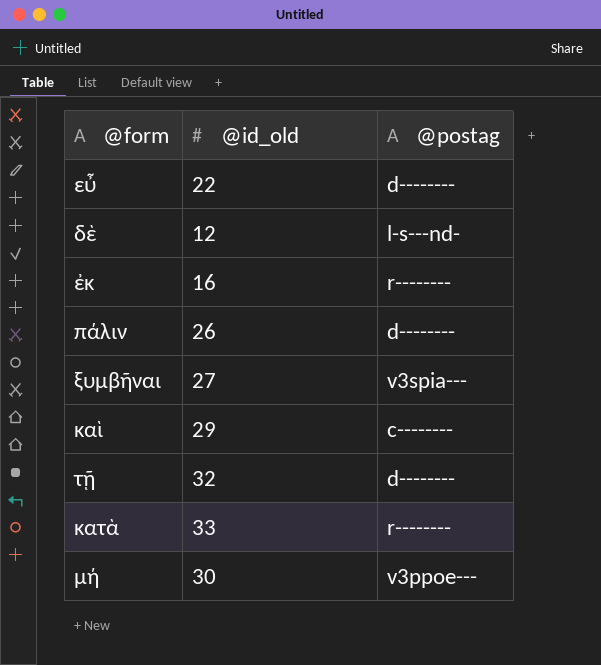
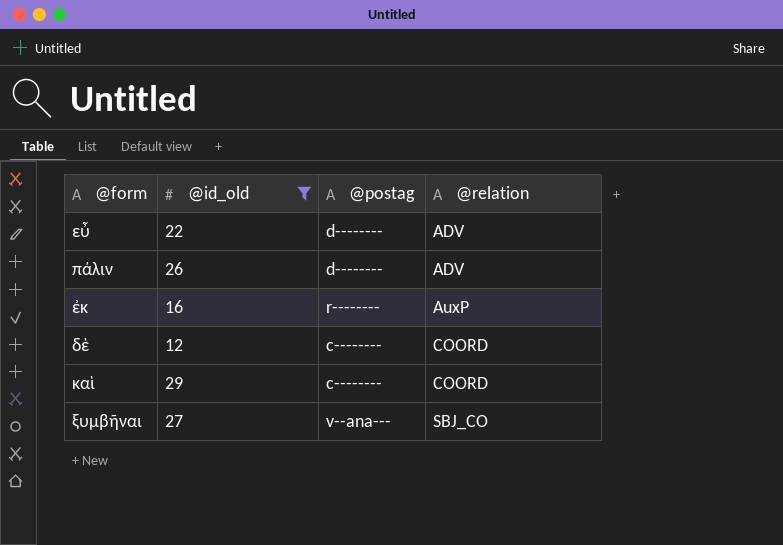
filter: none -> @id_old <= 29
row order: none -> @relation ascending
column @relation | position: none -> 4
δὲ | @postag: l-s---nd- -> c--------
ξυμβῆναι | @postag: v3spia--- -> v--ana---

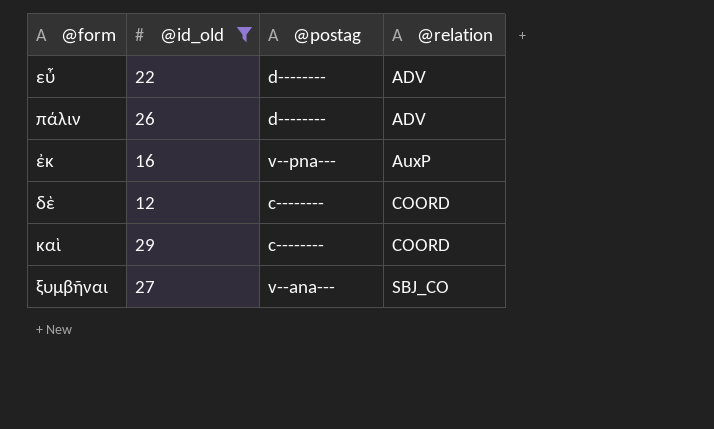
ἐκ | @postag: r-------- -> v--pna---

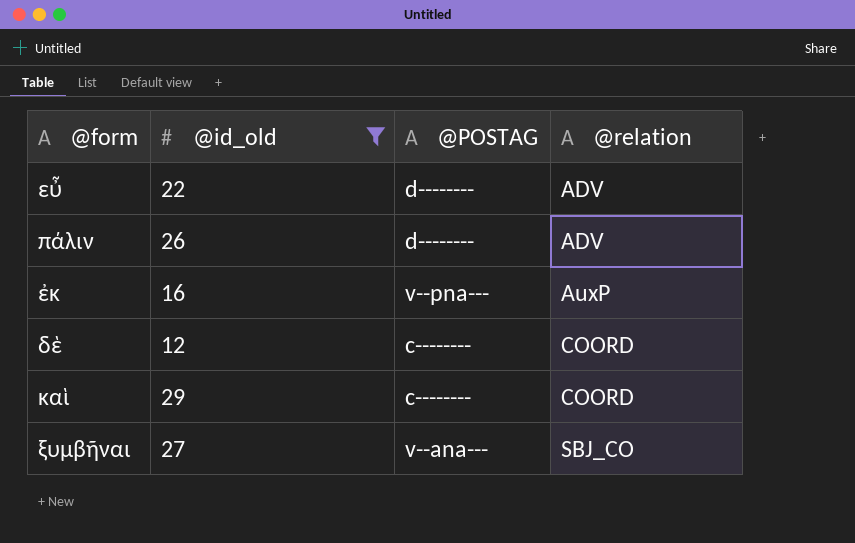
column name: @postag -> @POSTAG

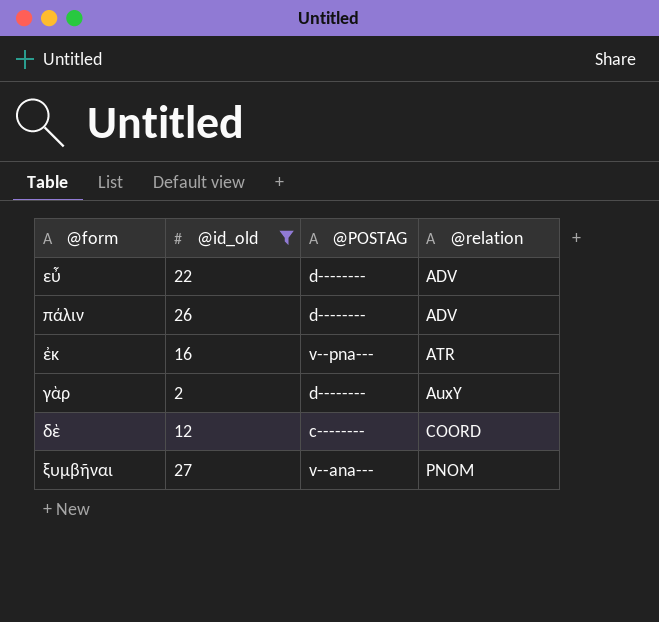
row καὶ: 29 | c-------- | COORD -> none
ἐκ | @relation: AuxP -> ATR
row γὰρ: none -> 2 | d-------- | AuxY
ξυμβῆναι | @relation: SBJ_CO -> PNOM

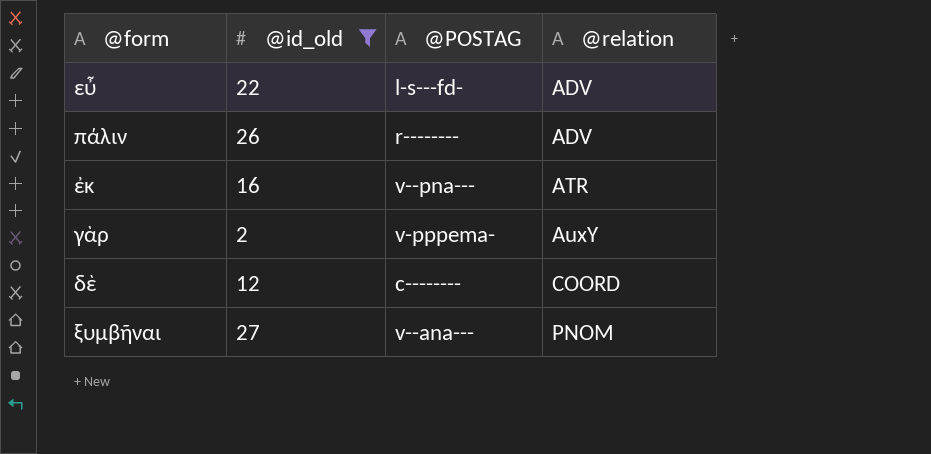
εὖ | @POSTAG: d-------- -> l-s---fd-
πάλιν | @POSTAG: d-------- -> r--------
γὰρ | @POSTAG: d-------- -> v-pppema-

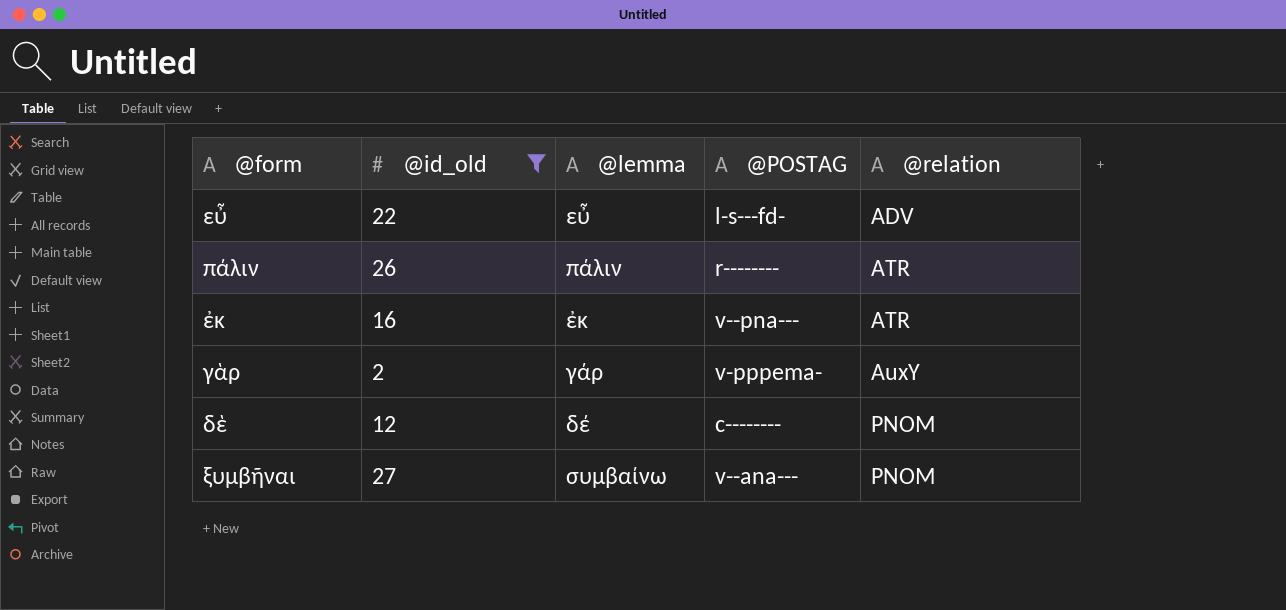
column @lemma | position: none -> 3
πάλιν | @relation: ADV -> ATR
δὲ | @relation: COORD -> PNOM

